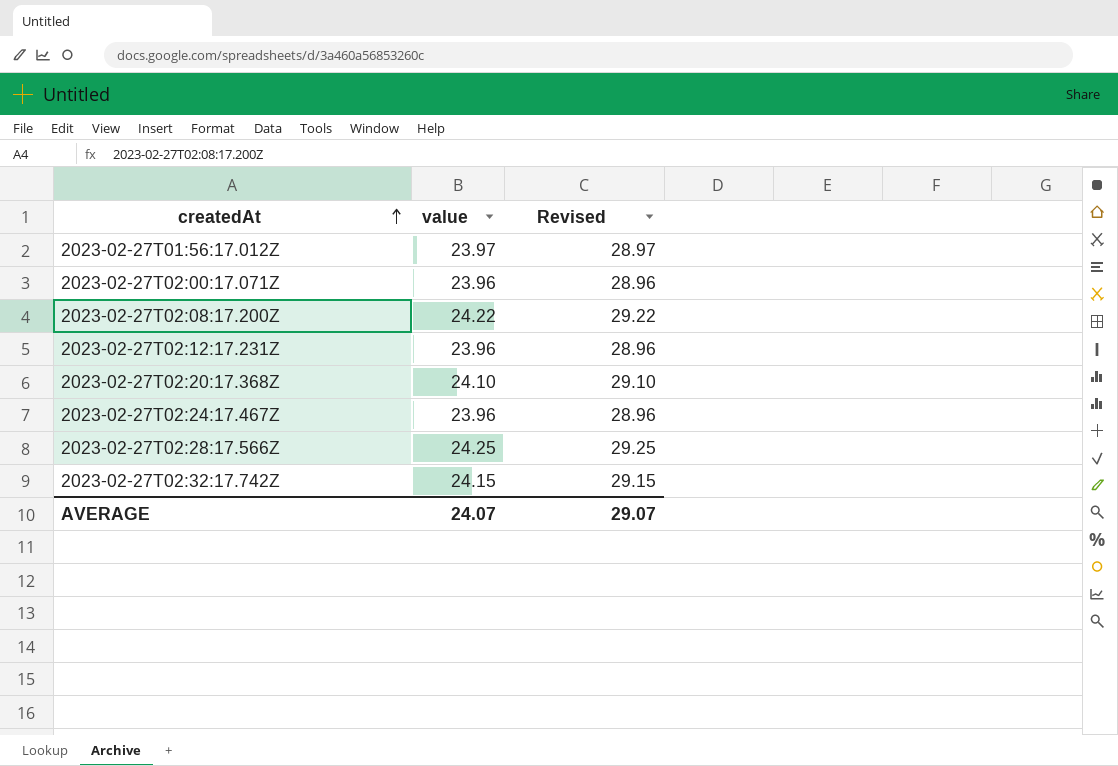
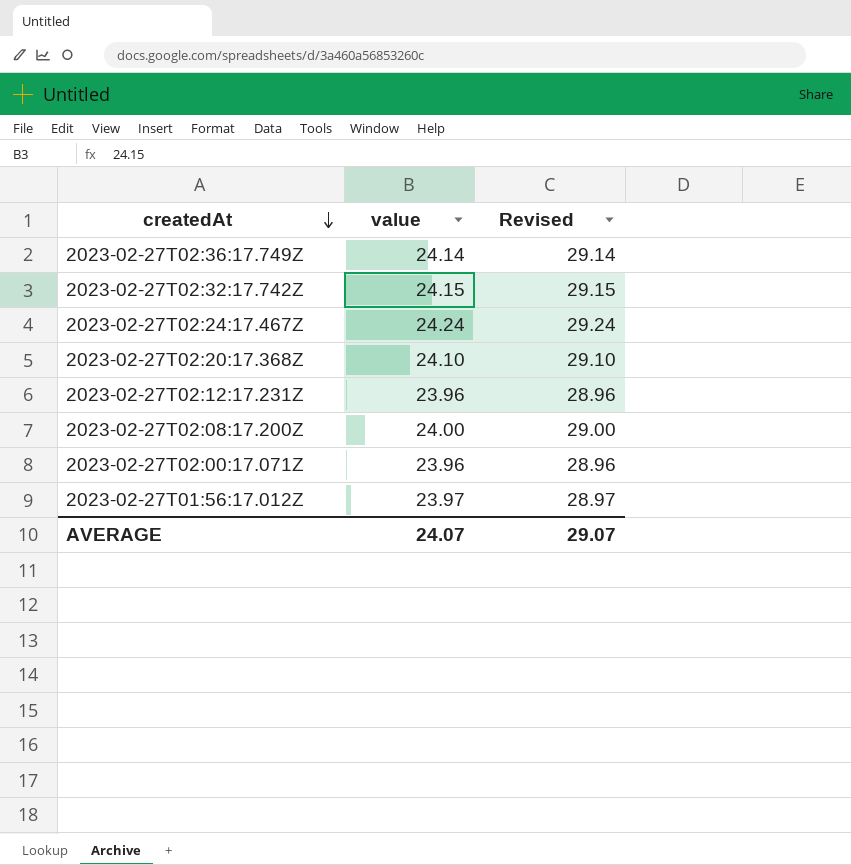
row order: createdAt ascending -> createdAt descending
row 2023-02-27T02:28:17.566Z: 24.25 | 29.25 -> none
row 2023-02-27T02:36:17.749Z: none -> 24.14 | 29.14
2023-02-27T02:24:17.467Z | value: 23.96 -> 24.24
2023-02-27T02:24:17.467Z | Revised: 28.96 -> 29.24
2023-02-27T02:08:17.200Z | value: 24.22 -> 24.00
2023-02-27T02:08:17.200Z | Revised: 29.22 -> 29.00

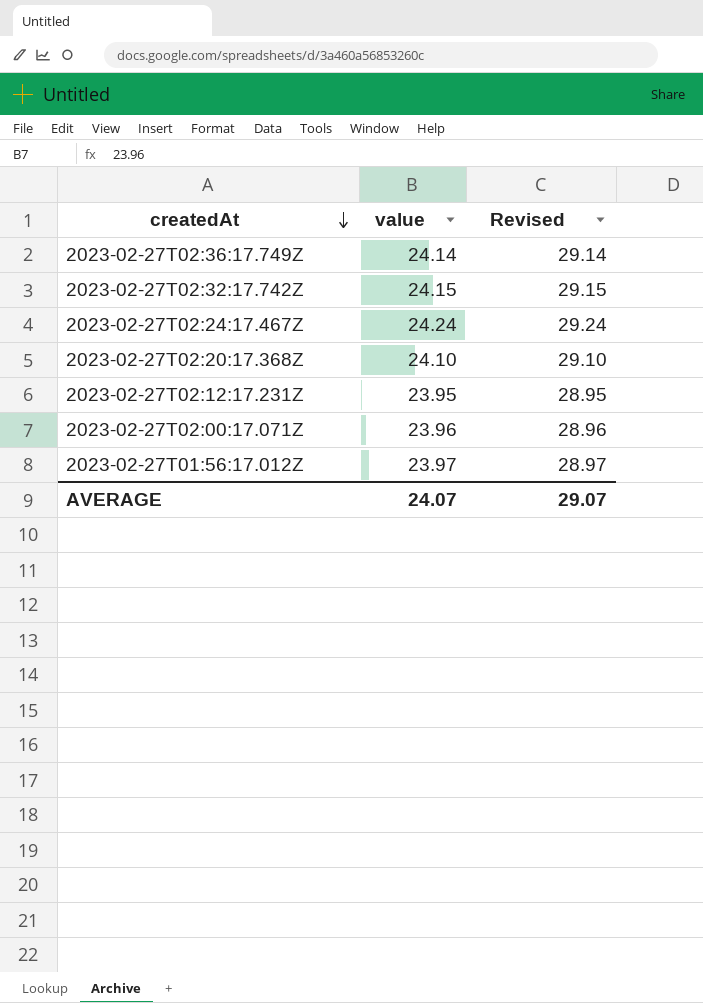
row 2023-02-27T02:08:17.200Z: 24.00 | 29.00 -> none
2023-02-27T02:12:17.231Z | value: 23.96 -> 23.95
2023-02-27T02:12:17.231Z | Revised: 28.96 -> 28.95

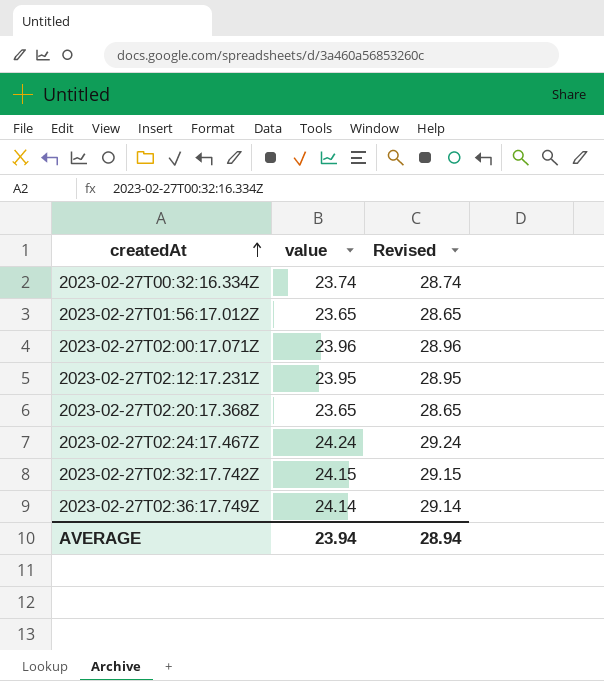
row order: createdAt descending -> createdAt ascending
row 2023-02-27T00:32:16.334Z: none -> 23.74 | 28.74
2023-02-27T01:56:17.012Z | value: 23.97 -> 23.65
2023-02-27T01:56:17.012Z | Revised: 28.97 -> 28.65
2023-02-27T02:20:17.368Z | value: 24.10 -> 23.65
2023-02-27T02:20:17.368Z | Revised: 29.10 -> 28.65
AVERAGE | value: 24.07 -> 23.94
AVERAGE | Revised: 29.07 -> 28.94

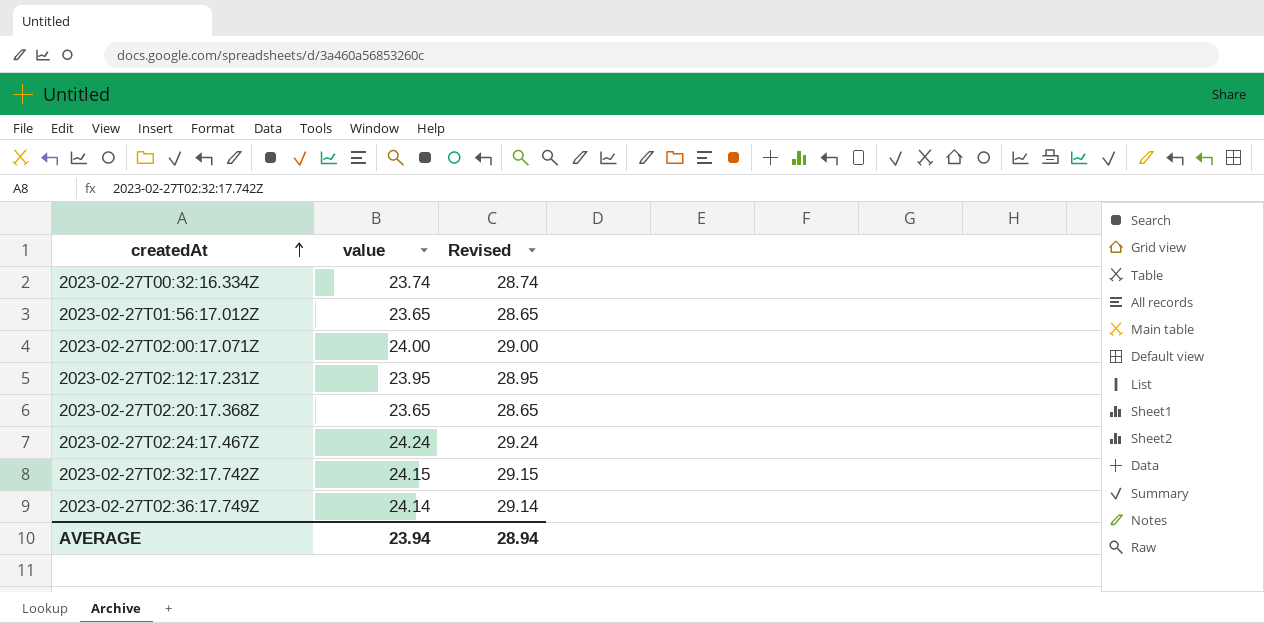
2023-02-27T02:00:17.071Z | value: 23.96 -> 24.00
2023-02-27T02:00:17.071Z | Revised: 28.96 -> 29.00

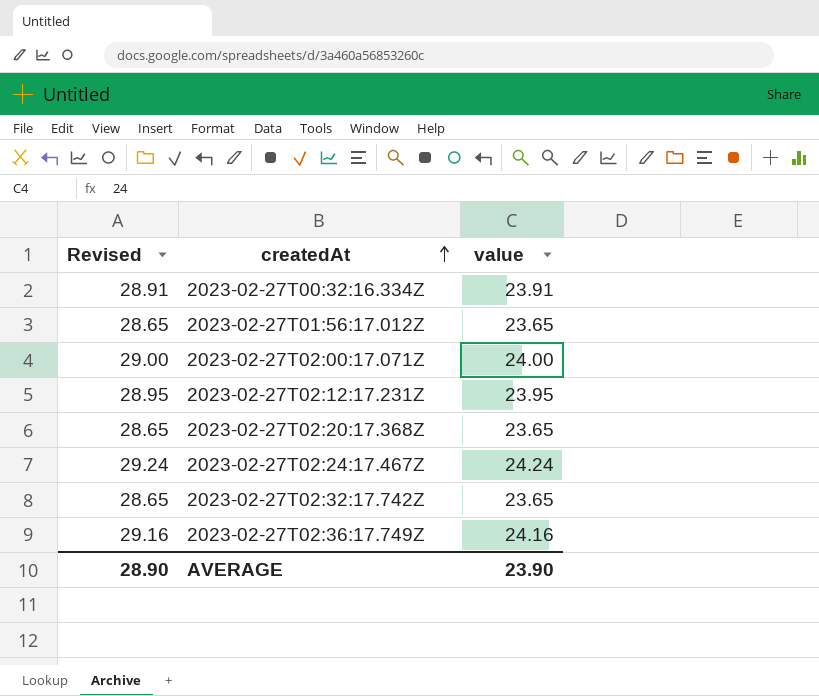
column Revised | position: 3 -> 1
2023-02-27T00:32:16.334Z | Revised: 28.74 -> 28.91
2023-02-27T00:32:16.334Z | value: 23.74 -> 23.91
2023-02-27T02:32:17.742Z | Revised: 29.15 -> 28.65
2023-02-27T02:32:17.742Z | value: 24.15 -> 23.65
2023-02-27T02:36:17.749Z | Revised: 29.14 -> 29.16
2023-02-27T02:36:17.749Z | value: 24.14 -> 24.16
AVERAGE | Revised: 28.94 -> 28.90
AVERAGE | value: 23.94 -> 23.90

